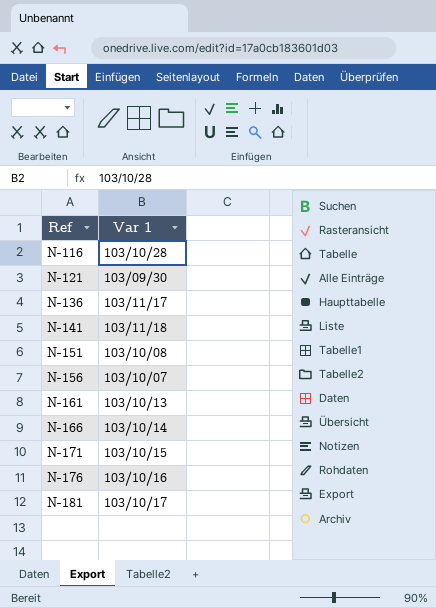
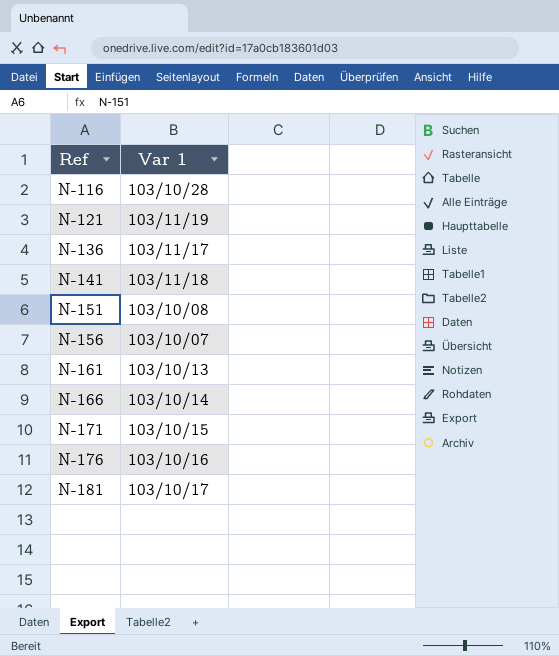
N-121 | Var 1: 103/09/30 -> 103/11/19

